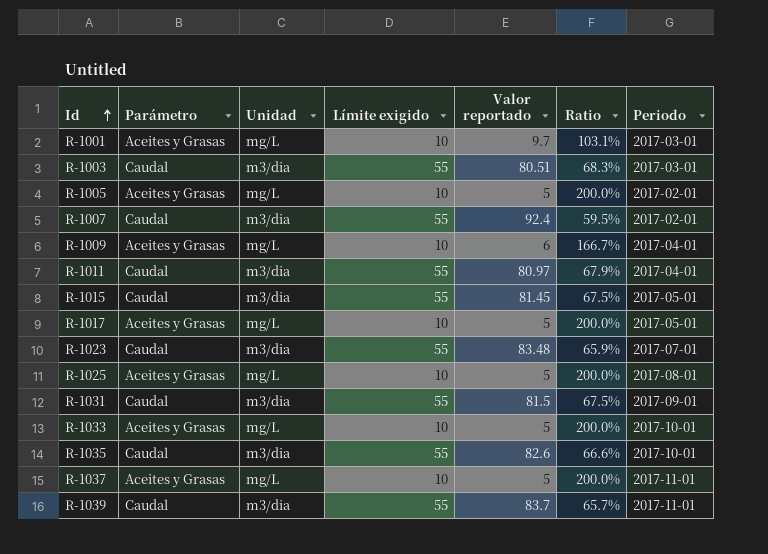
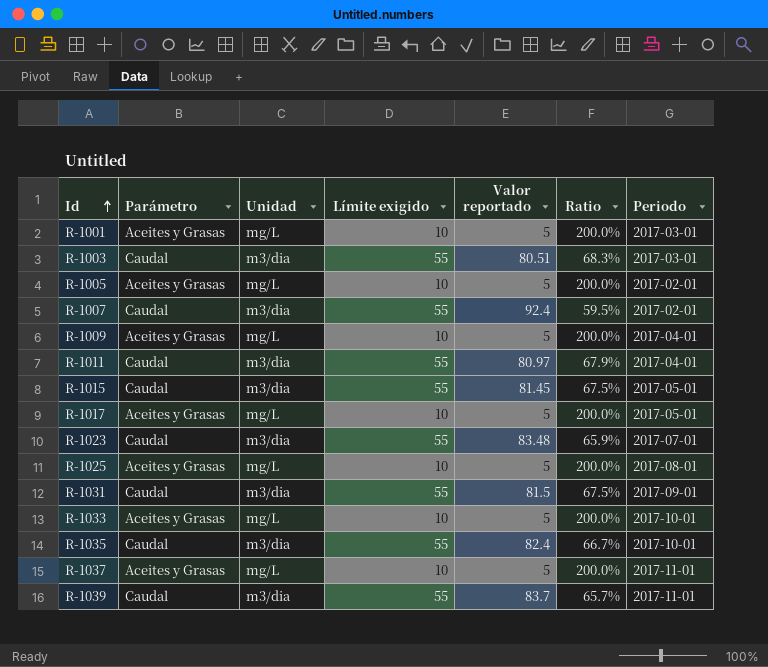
R-1001 | Valor reportado: 9.7 -> 5
R-1001 | Ratio: 103.1% -> 200.0%
R-1009 | Valor reportado: 6 -> 5
R-1009 | Ratio: 166.7% -> 200.0%
R-1035 | Valor reportado: 82.6 -> 82.4
R-1035 | Ratio: 66.6% -> 66.7%

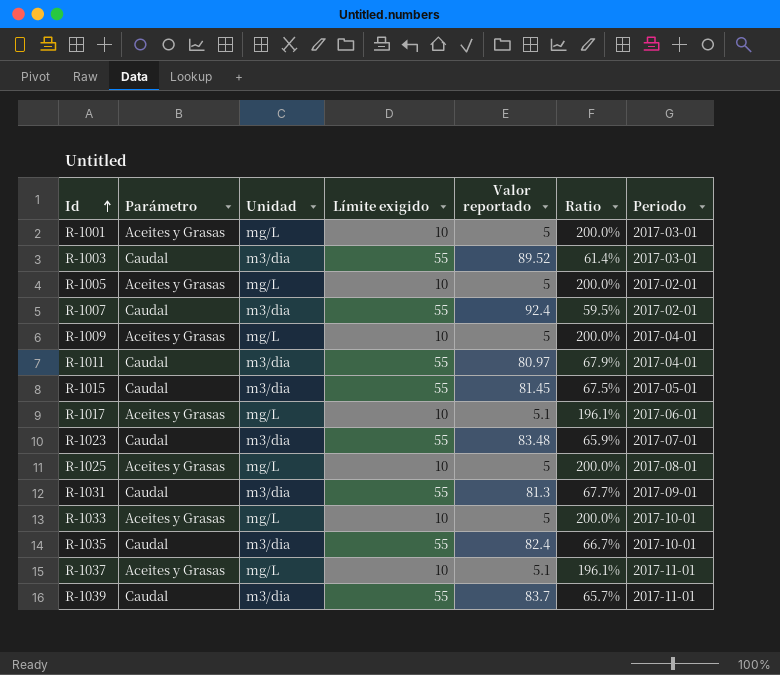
R-1003 | Valor reportado: 80.51 -> 89.52
R-1003 | Ratio: 68.3% -> 61.4%
R-1017 | Valor reportado: 5 -> 5.1
R-1017 | Ratio: 200.0% -> 196.1%
R-1017 | Periodo: 2017-05-01 -> 2017-06-01
R-1031 | Valor reportado: 81.5 -> 81.3
R-1031 | Ratio: 67.5% -> 67.7%
R-1037 | Valor reportado: 5 -> 5.1
R-1037 | Ratio: 200.0% -> 196.1%

